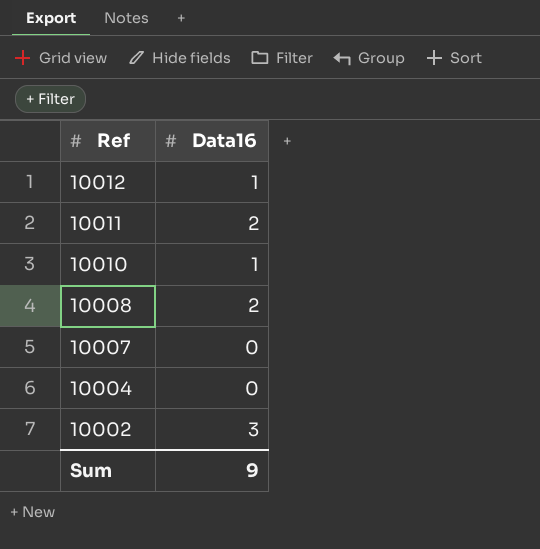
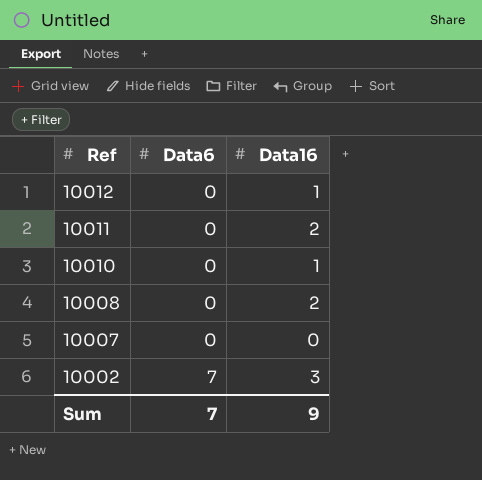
column Data6 | position: none -> 2
row 10004: 0 -> none

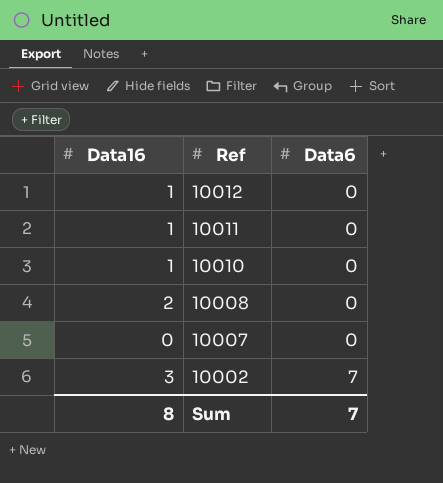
column Data16 | position: 3 -> 1
10011 | Data16: 2 -> 1
Sum | Data16: 9 -> 8

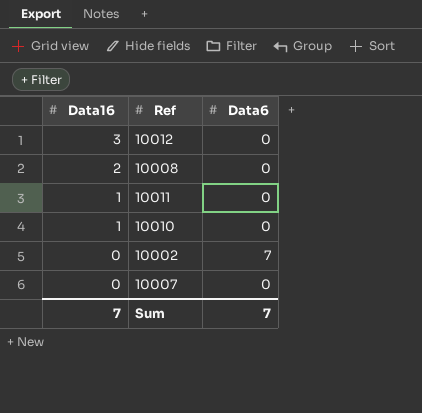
row order: Ref descending -> Data16 descending
10012 | Data16: 1 -> 3
10002 | Data16: 3 -> 0
Sum | Data16: 8 -> 7

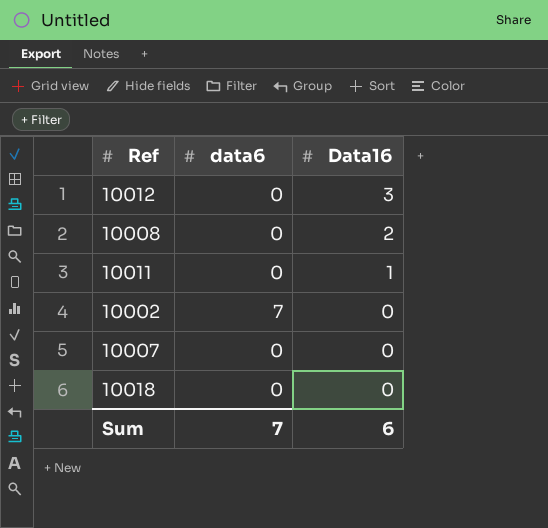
column name: Data6 -> data6
column Data16 | position: 1 -> 3
row 10010: 1 | 0 -> none
row 10018: none -> 0 | 0
Sum | Data16: 7 -> 6

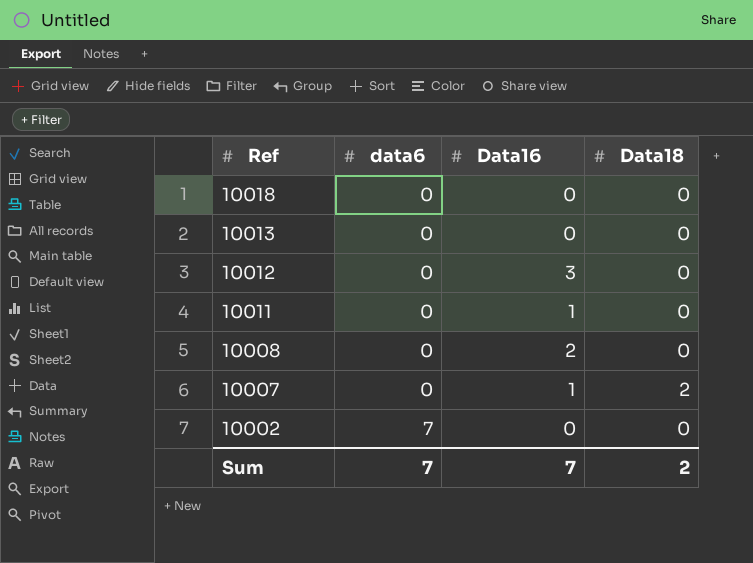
row order: Data16 descending -> Ref descending
column Data18 | position: none -> 4
row 10013: none -> 0 | 0 | 0
10007 | Data16: 0 -> 1
Sum | Data16: 6 -> 7

